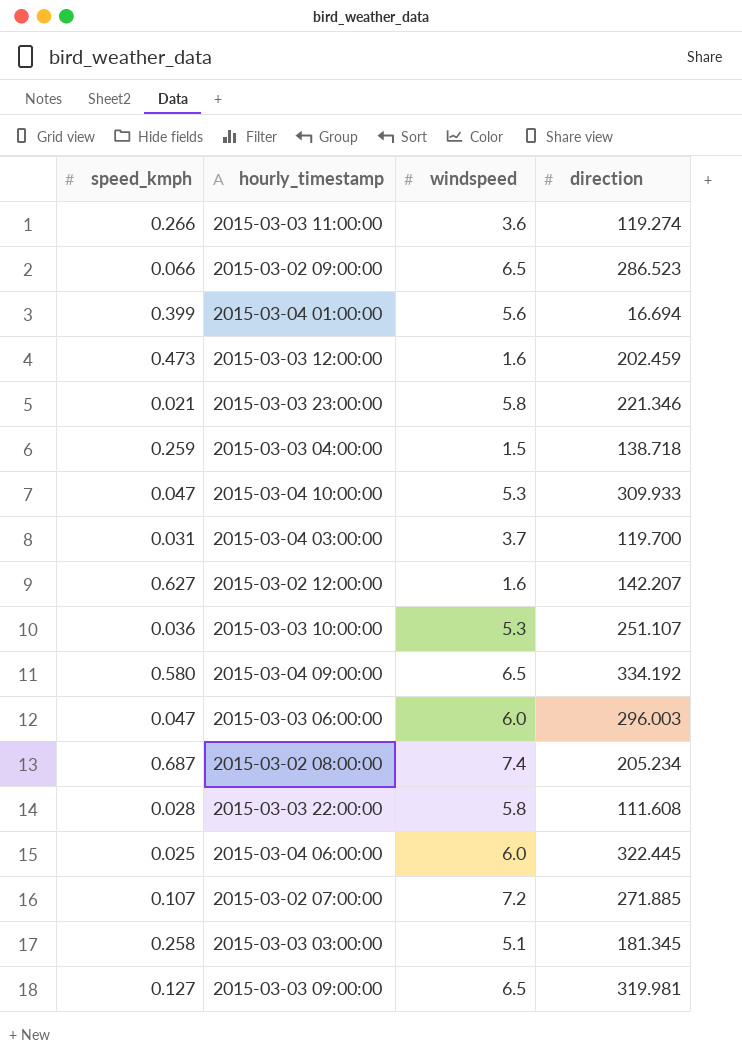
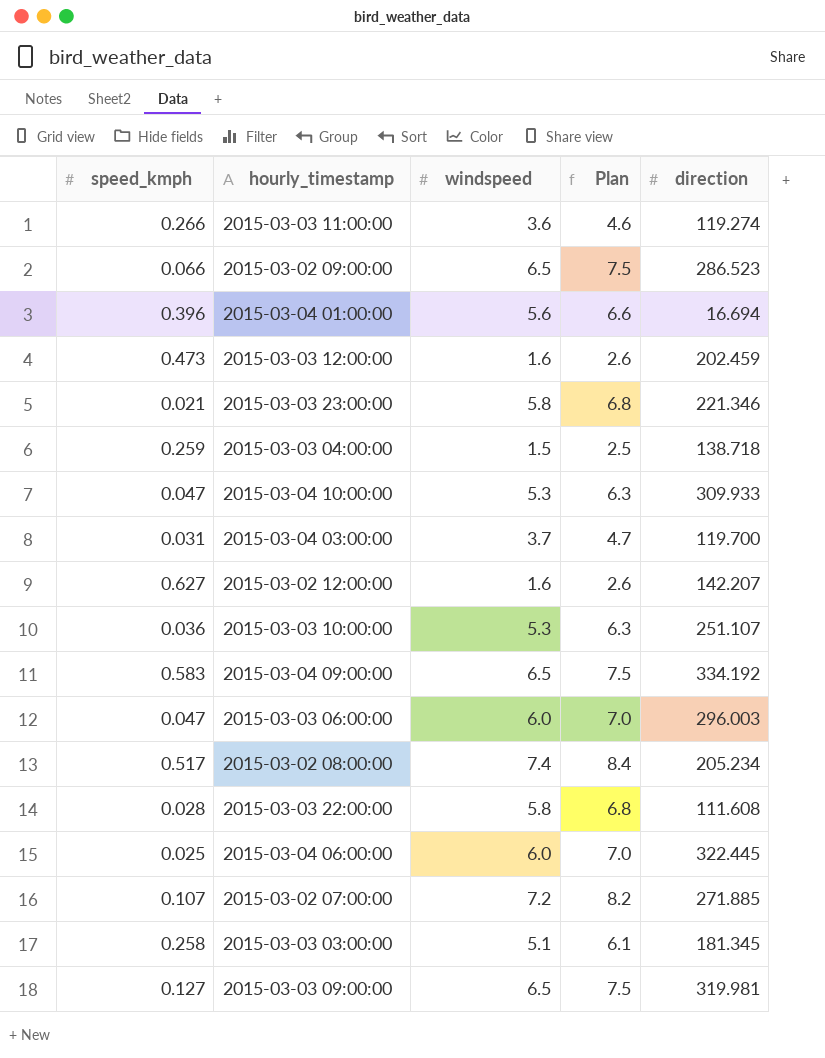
column Plan | formula: none -> [windspeed] + 1
2015-03-04 01:00:00 | speed_kmph: 0.399 -> 0.396
2015-03-04 09:00:00 | speed_kmph: 0.580 -> 0.583
2015-03-02 08:00:00 | speed_kmph: 0.687 -> 0.517

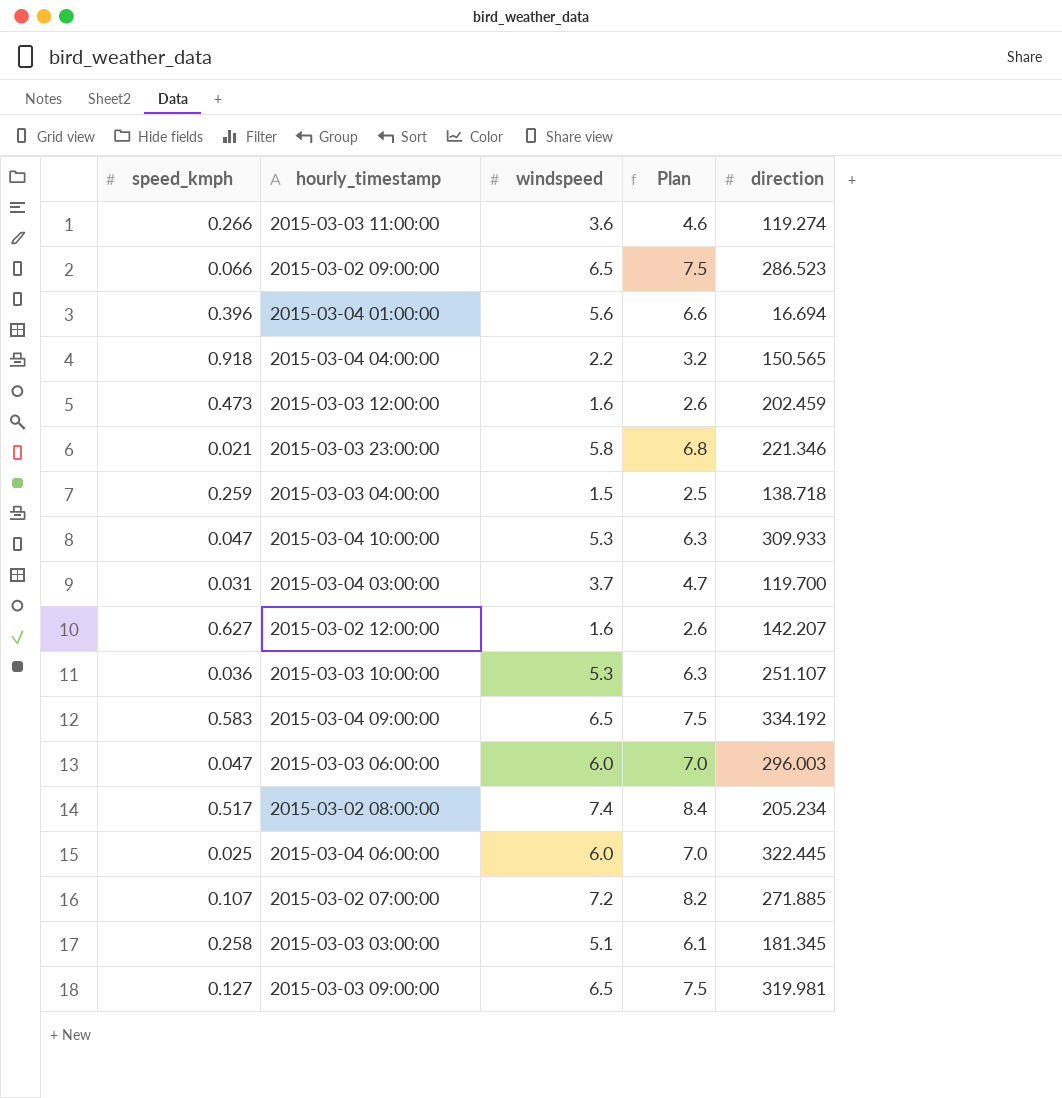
row 2015-03-03 22:00:00: 0.028 | 5.8 | 6.8 | 111.608 -> none
row 2015-03-04 04:00:00: none -> 0.918 | 2.2 | 3.2 | 150.565

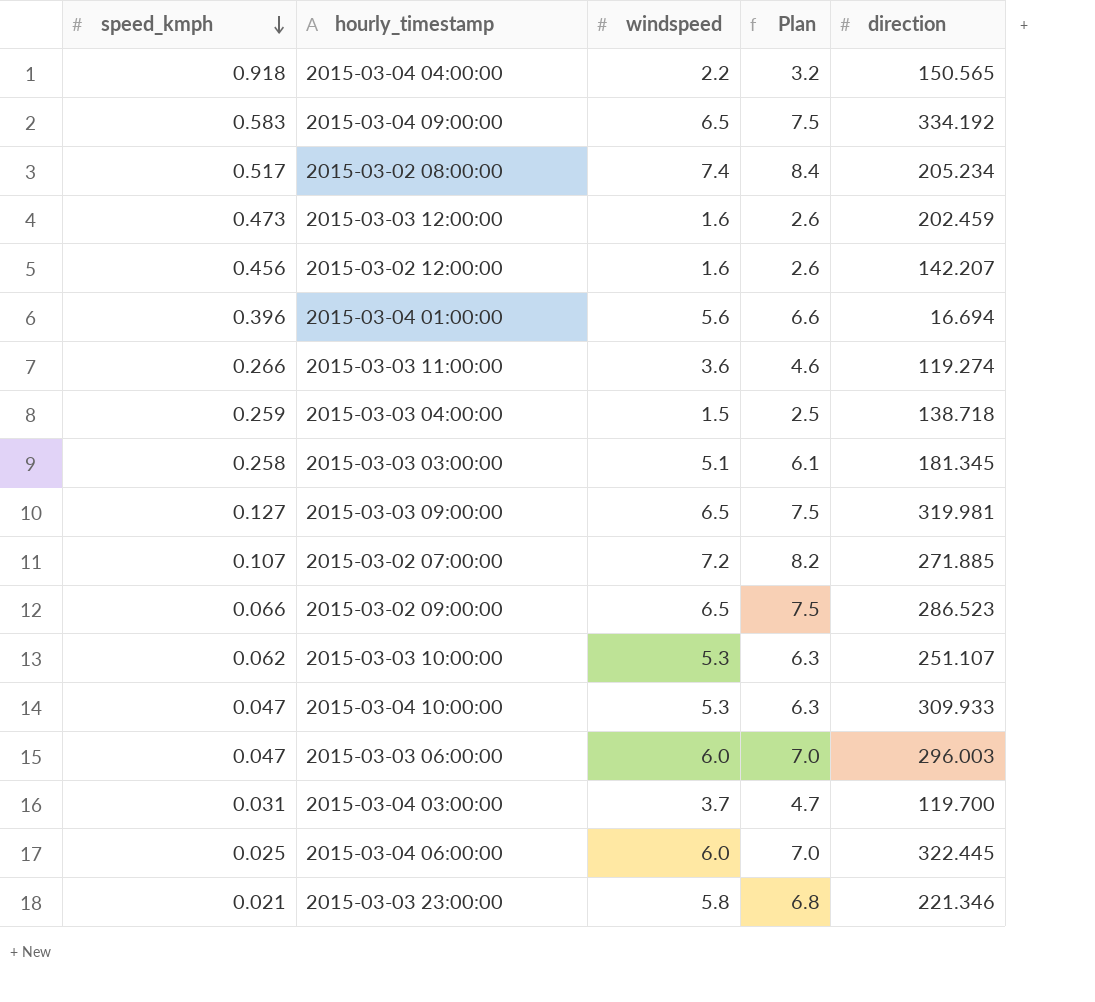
row order: none -> speed_kmph descending
2015-03-02 12:00:00 | speed_kmph: 0.627 -> 0.456
2015-03-03 10:00:00 | speed_kmph: 0.036 -> 0.062

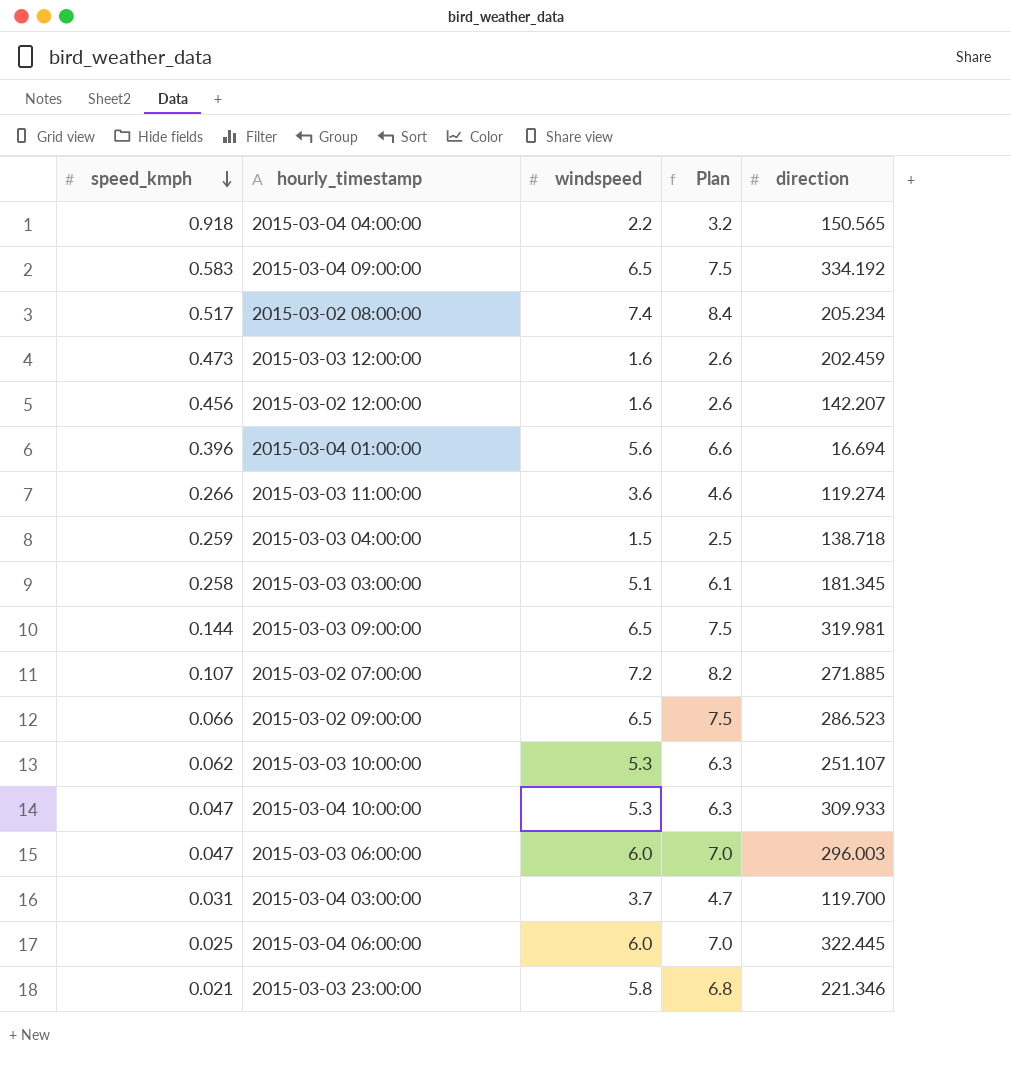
2015-03-03 09:00:00 | speed_kmph: 0.127 -> 0.144

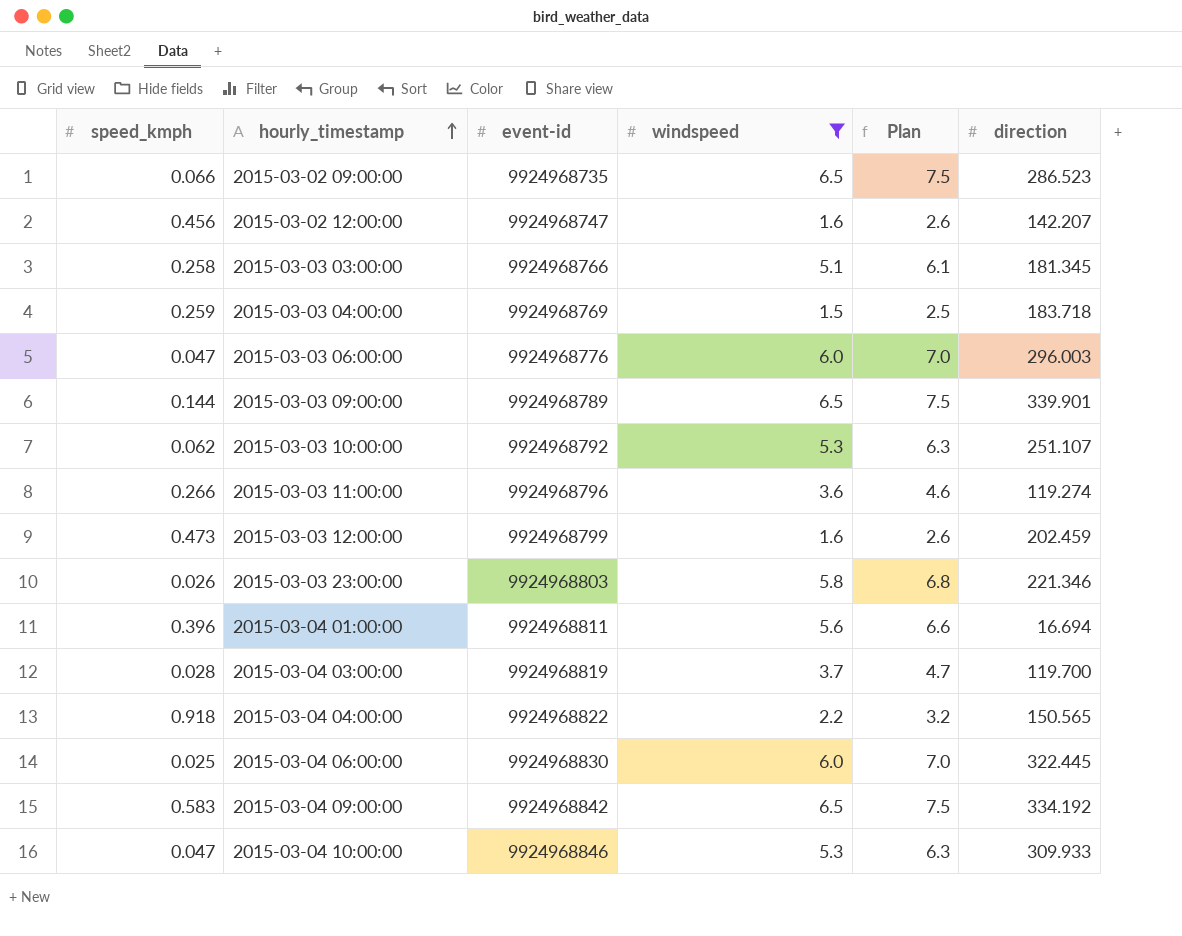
filter: none -> windspeed <= 6.5
row order: speed_kmph descending -> hourly_timestamp ascending
column event-id | position: none -> 3
2015-03-03 04:00:00 | direction: 138.718 -> 183.718
2015-03-03 09:00:00 | direction: 319.981 -> 339.901
2015-03-03 23:00:00 | speed_kmph: 0.021 -> 0.026
2015-03-04 03:00:00 | speed_kmph: 0.031 -> 0.028

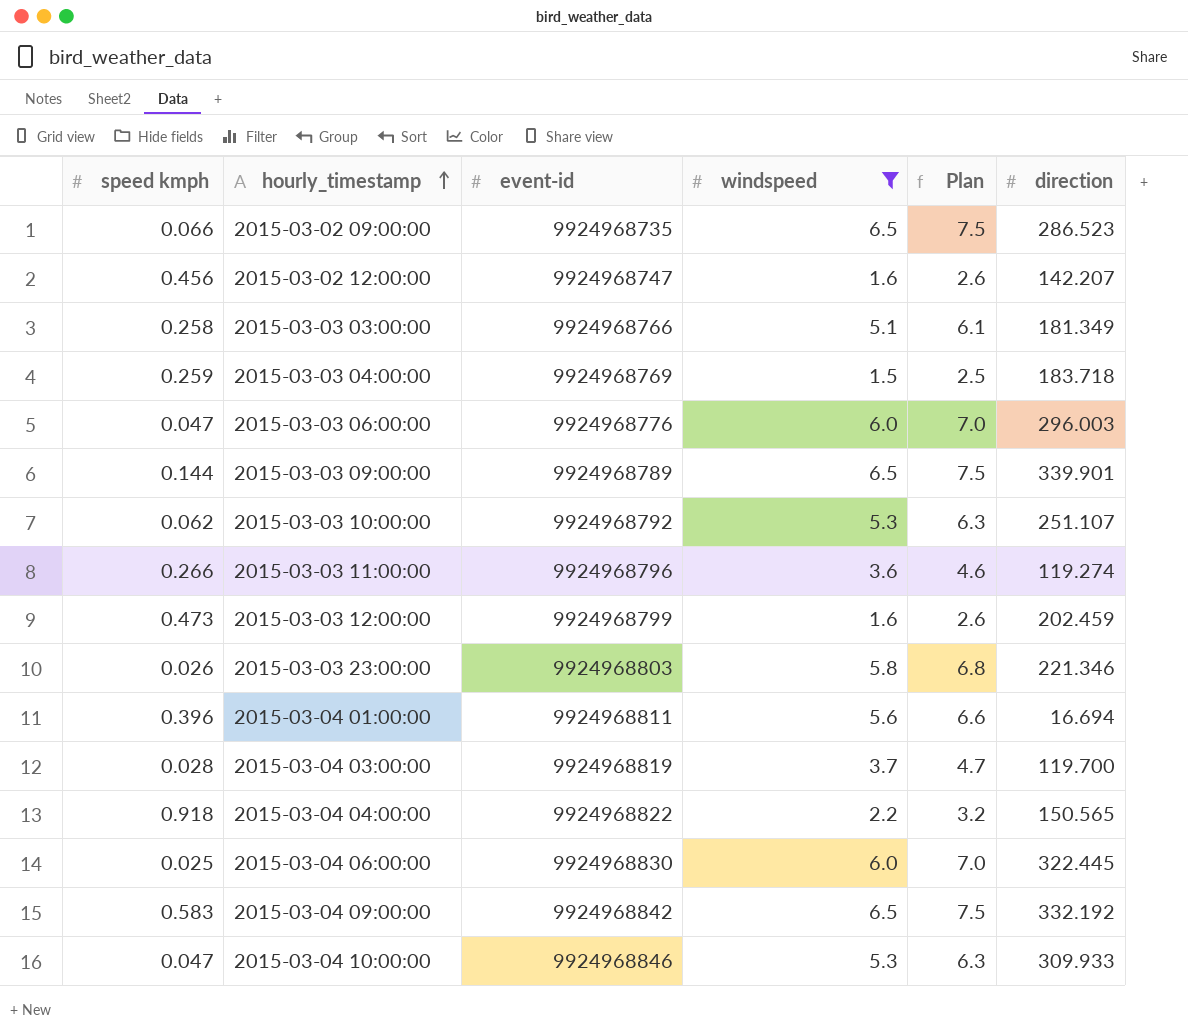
column name: speed_kmph -> speed kmph
2015-03-03 03:00:00 | direction: 181.345 -> 181.349
2015-03-04 09:00:00 | direction: 334.192 -> 332.192

